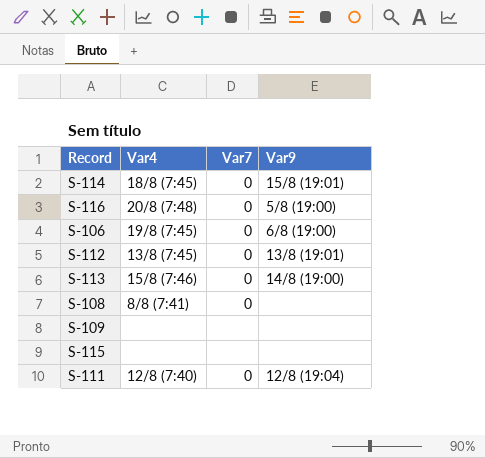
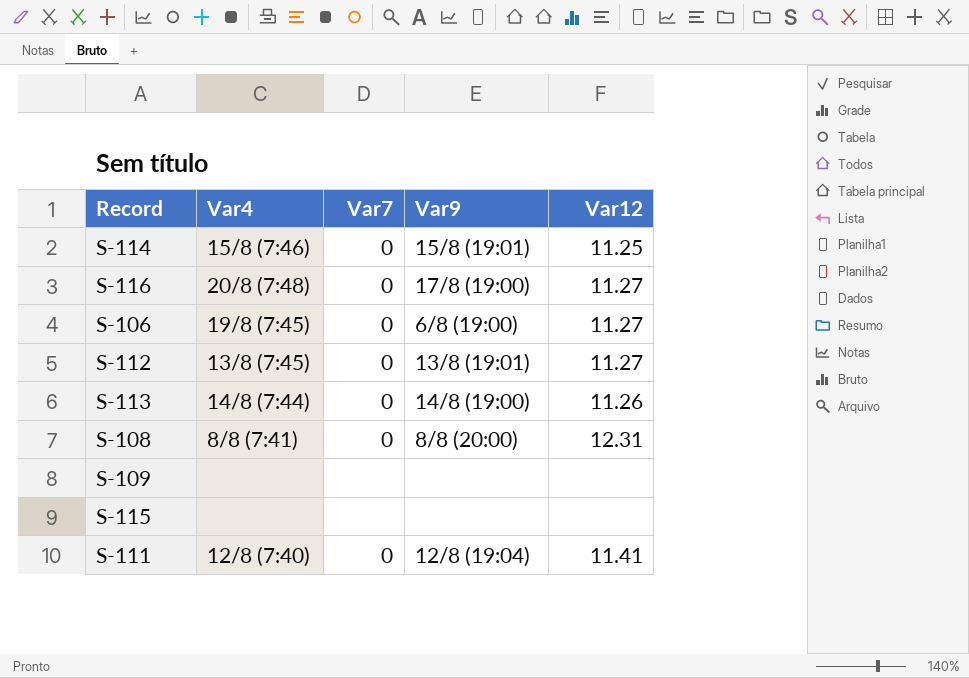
column Var12 | position: none -> 5
S-114 | Var4: 18/8 (7:45) -> 15/8 (7:46)
S-116 | Var9: 5/8 (19:00) -> 17/8 (19:00)
S-113 | Var4: 15/8 (7:46) -> 14/8 (7:44)
S-108 | Var9: none -> 8/8 (20:00)

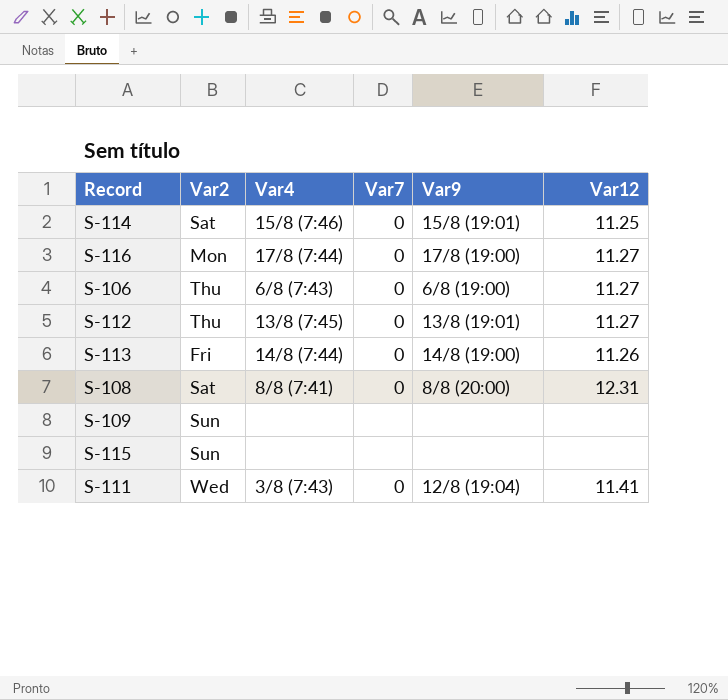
column Var2 | position: none -> 2
S-116 | Var4: 20/8 (7:48) -> 17/8 (7:44)
S-106 | Var4: 19/8 (7:45) -> 6/8 (7:43)
S-111 | Var4: 12/8 (7:40) -> 3/8 (7:43)

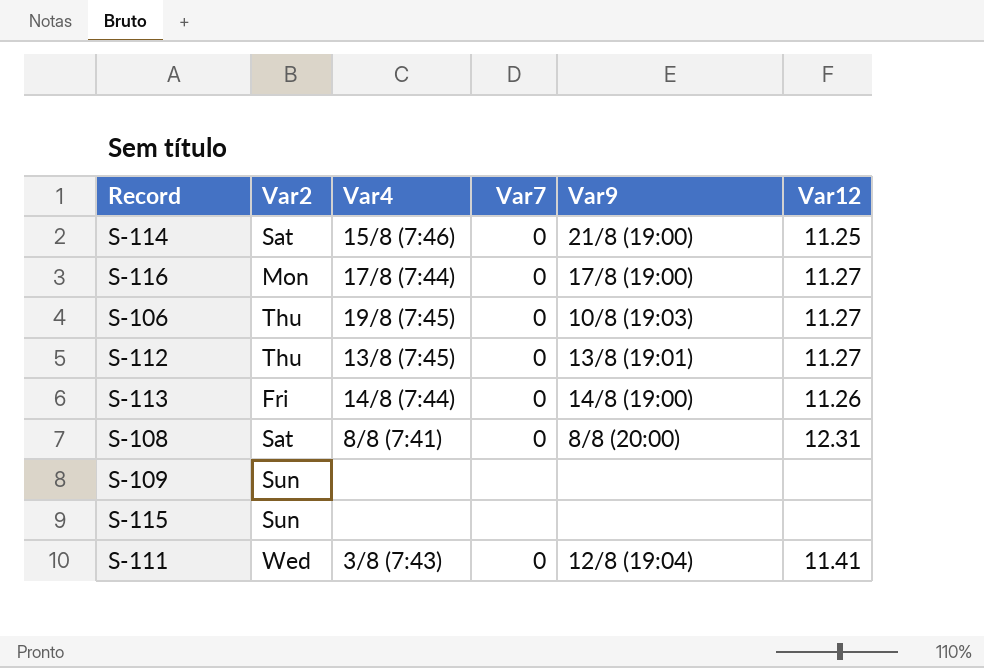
S-114 | Var9: 15/8 (19:01) -> 21/8 (19:00)
S-106 | Var4: 6/8 (7:43) -> 19/8 (7:45)
S-106 | Var9: 6/8 (19:00) -> 10/8 (19:03)

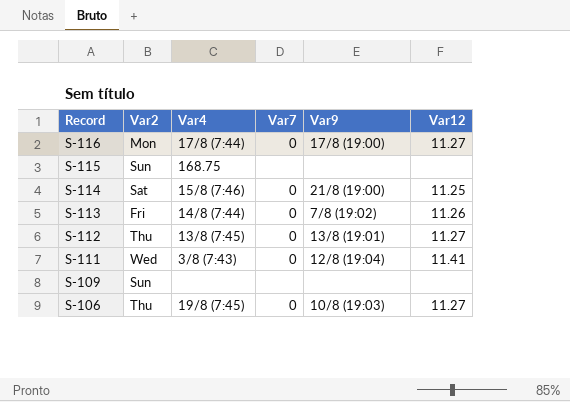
row order: none -> Record descending
row S-108: Sat | 8/8 (7:41) | 0 | 8/8 (20:00) | 12.31 -> none
S-115 | Var4: none -> 168.75
S-113 | Var9: 14/8 (19:00) -> 7/8 (19:02)

